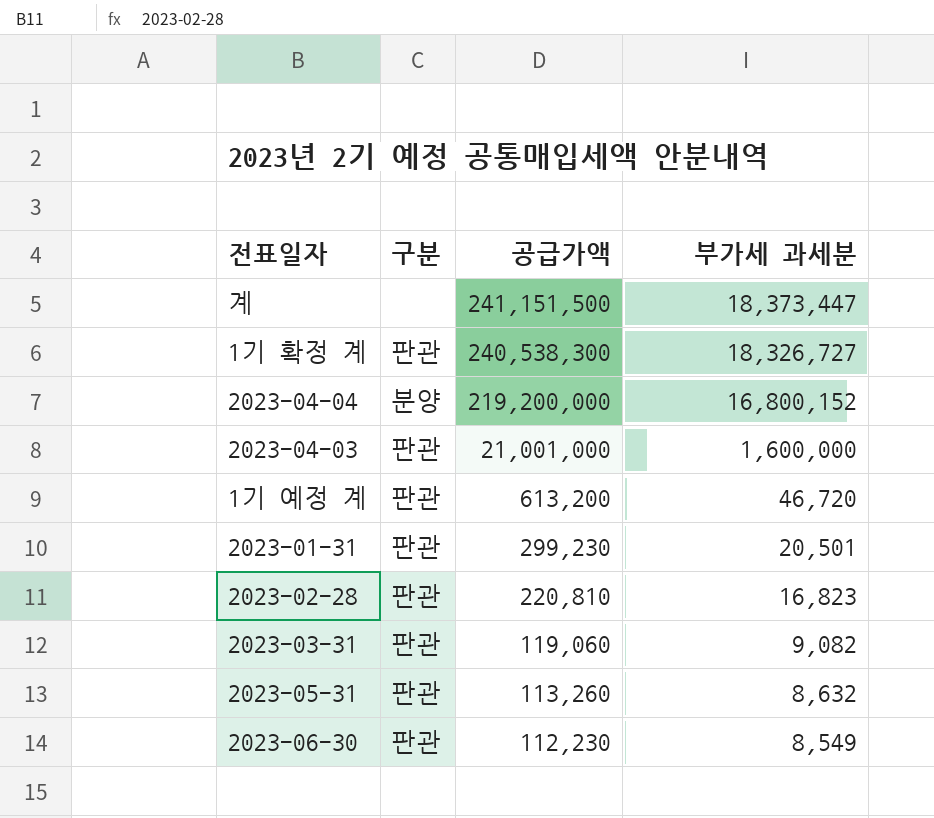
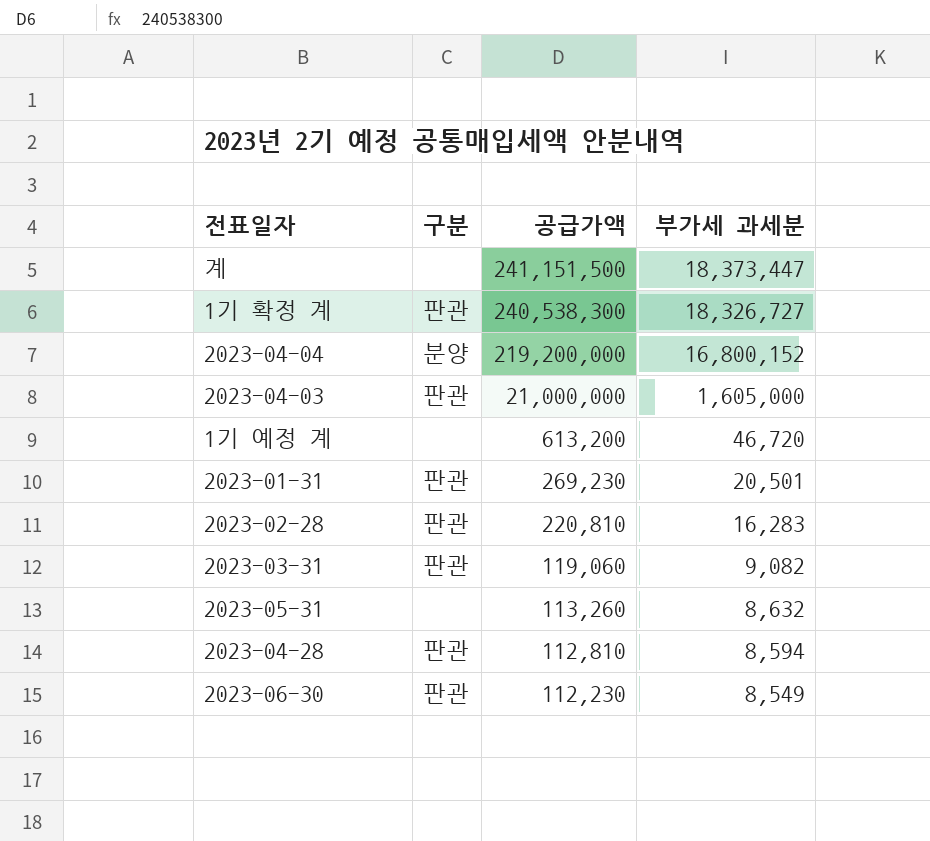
2023-04-03 | 공급가액: 21,001,000 -> 21,000,000
2023-04-03 | 부가세 과세분: 1,600,000 -> 1,605,000
1기 예정 계 | 구분: 판관 -> none
2023-01-31 | 공급가액: 299,230 -> 269,230
2023-02-28 | 부가세 과세분: 16,823 -> 16,283
2023-05-31 | 구분: 판관 -> none
row 2023-04-28: none -> 판관 | 112,810 | 8,594

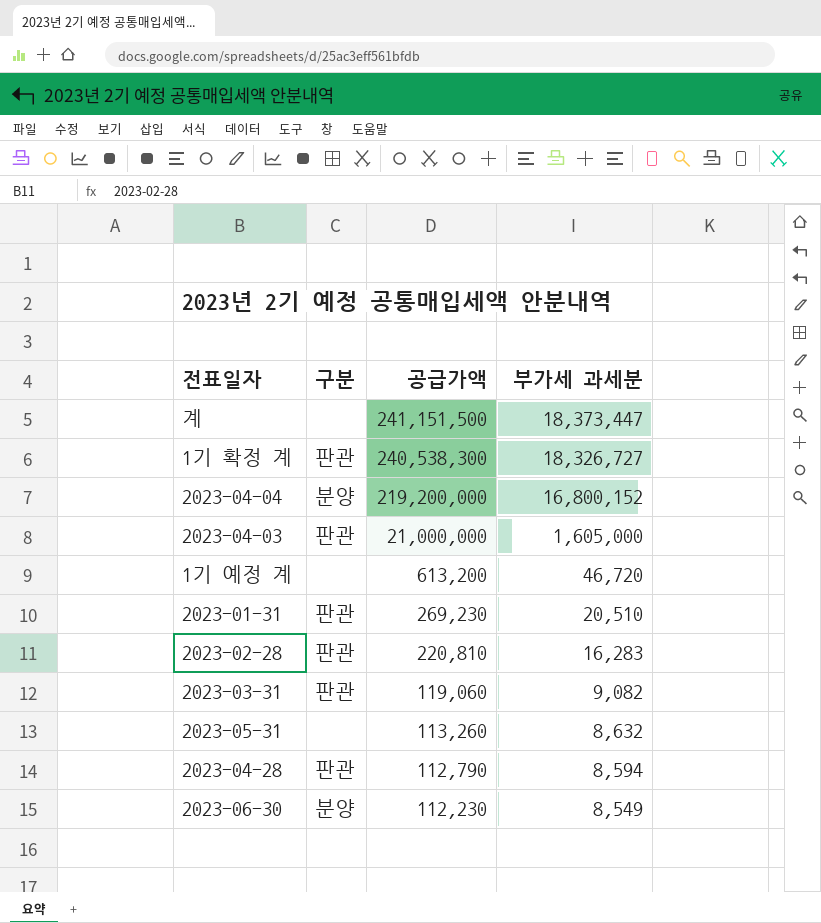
2023-01-31 | 부가세 과세분: 20,501 -> 20,510
2023-04-28 | 공급가액: 112,810 -> 112,790
2023-06-30 | 구분: 판관 -> 분양

